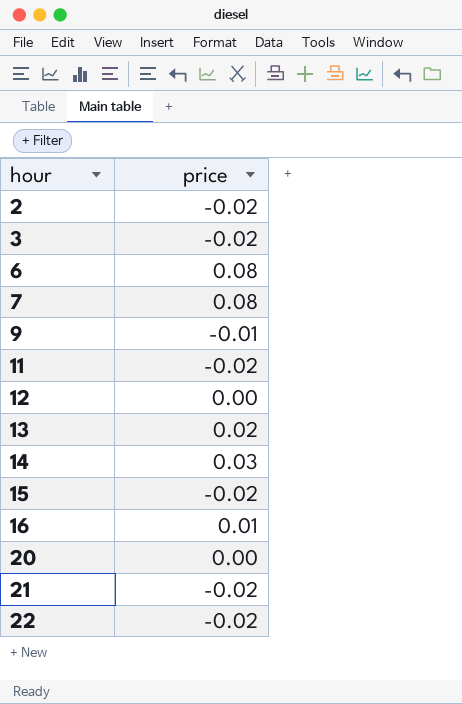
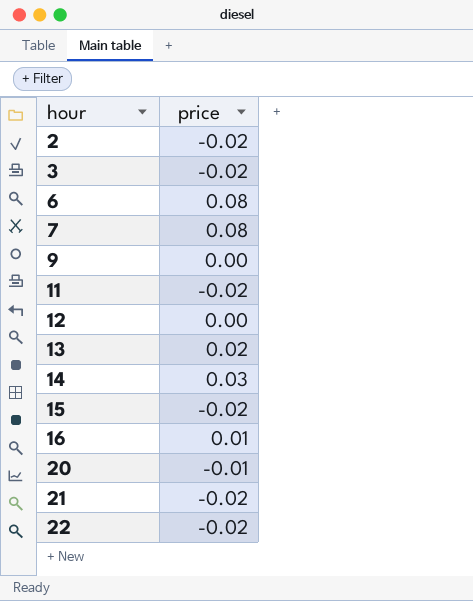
9 | price: -0.01 -> 0.00
20 | price: 0.00 -> -0.01

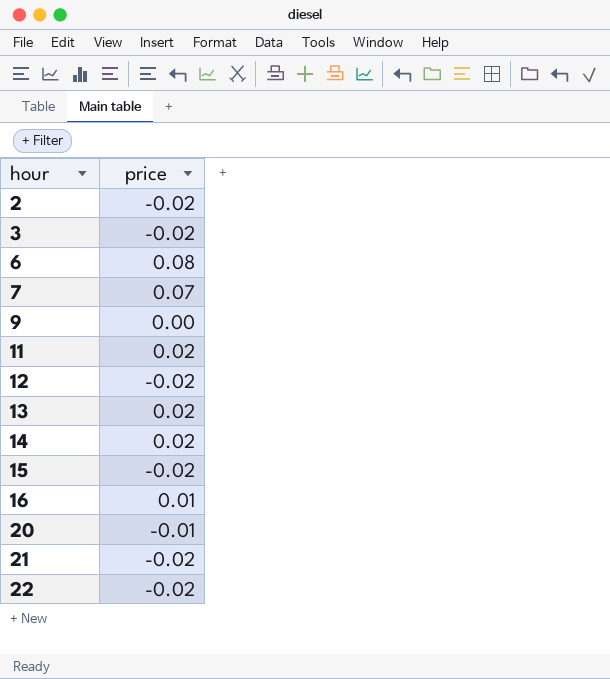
7 | price: 0.08 -> 0.07
11 | price: -0.02 -> 0.02
12 | price: 0.00 -> -0.02
14 | price: 0.03 -> 0.02

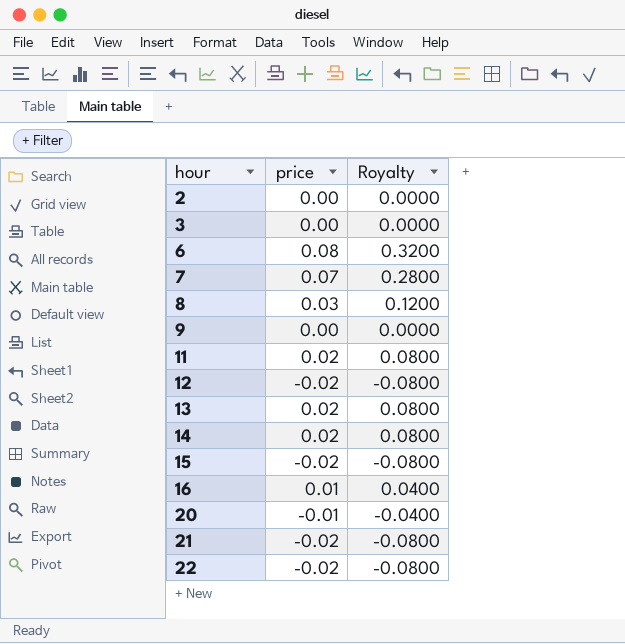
column Royalty | formula: none -> [price] * 4
2 | price: -0.02 -> 0.00
3 | price: -0.02 -> 0.00
row 8: none -> 0.03 | 0.1200

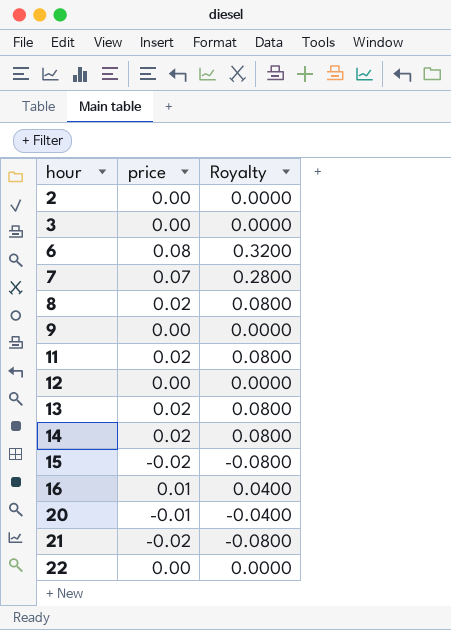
8 | price: 0.03 -> 0.02
8 | Royalty: 0.1200 -> 0.0800
12 | price: -0.02 -> 0.00
12 | Royalty: -0.0800 -> 0.0000
22 | price: -0.02 -> 0.00
22 | Royalty: -0.0800 -> 0.0000

